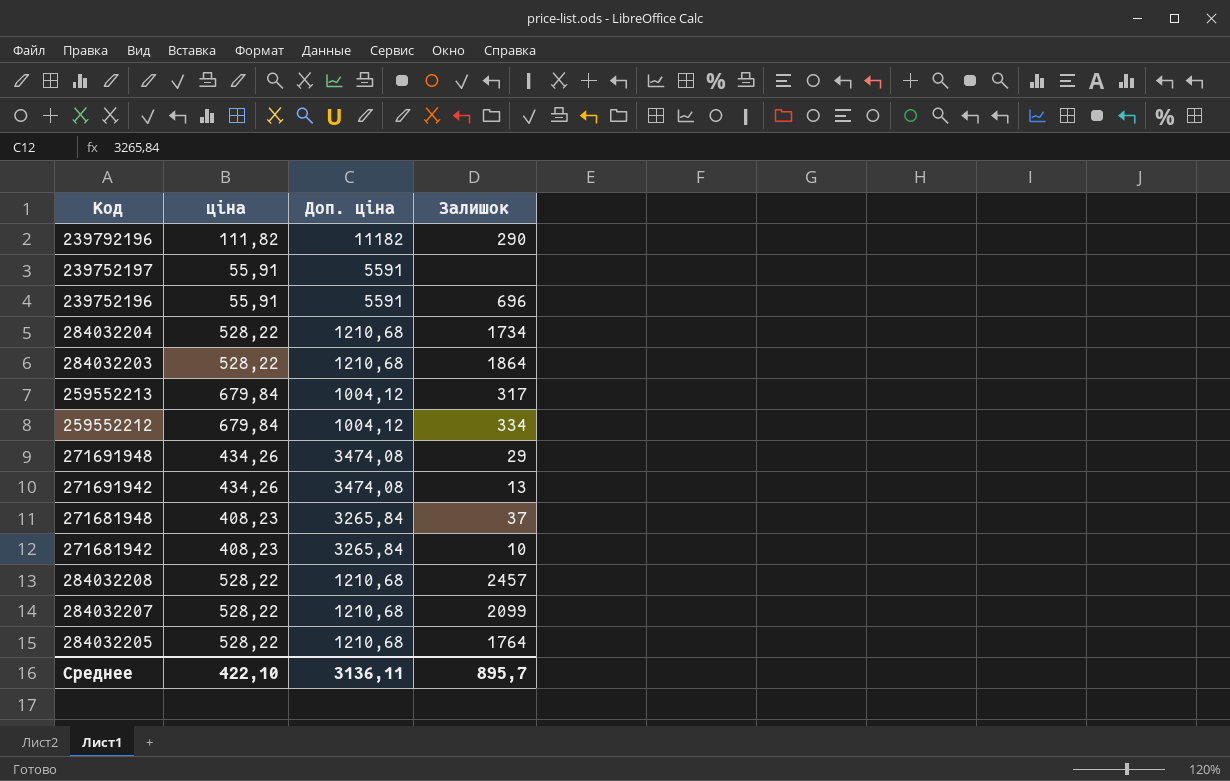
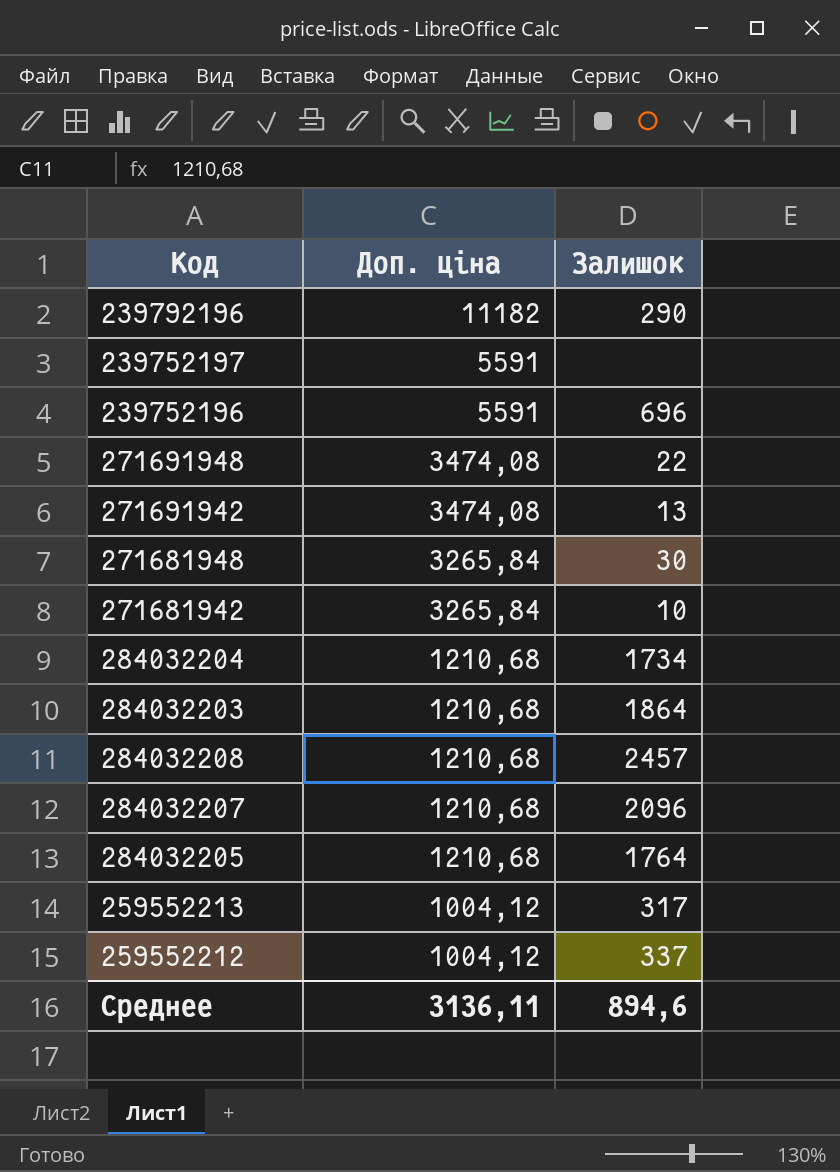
row order: none -> Доп. ціна descending
column ціна | position: 2 -> none
271691948 | Залишок: 29 -> 22
271681948 | Залишок: 37 -> 30
284032207 | Залишок: 2099 -> 2096
259552212 | Залишок: 334 -> 337
Среднее | Залишок: 895,7 -> 894,6

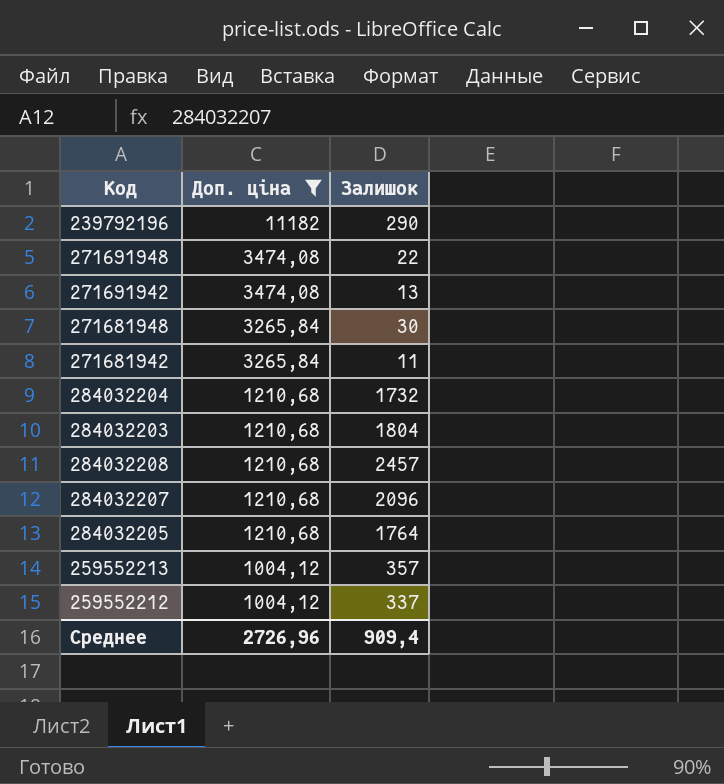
filter: none -> Доп. ціна != 5591
271681942 | Залишок: 10 -> 11
284032204 | Залишок: 1734 -> 1732
284032203 | Залишок: 1864 -> 1804
259552213 | Залишок: 317 -> 357
Среднее | Доп. ціна: 3136,11 -> 2726,96
Среднее | Залишок: 894,6 -> 909,4

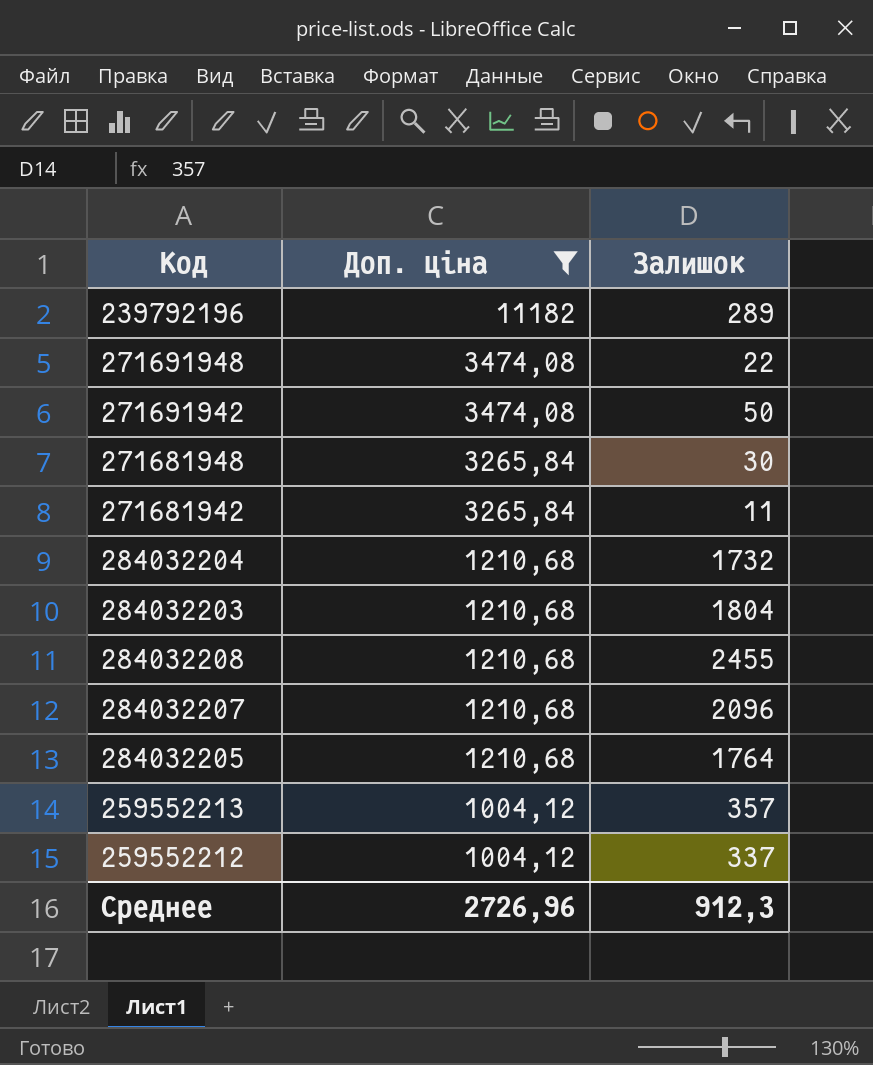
239792196 | Залишок: 290 -> 289
271691942 | Залишок: 13 -> 50
284032208 | Залишок: 2457 -> 2455
Среднее | Залишок: 909,4 -> 912,3

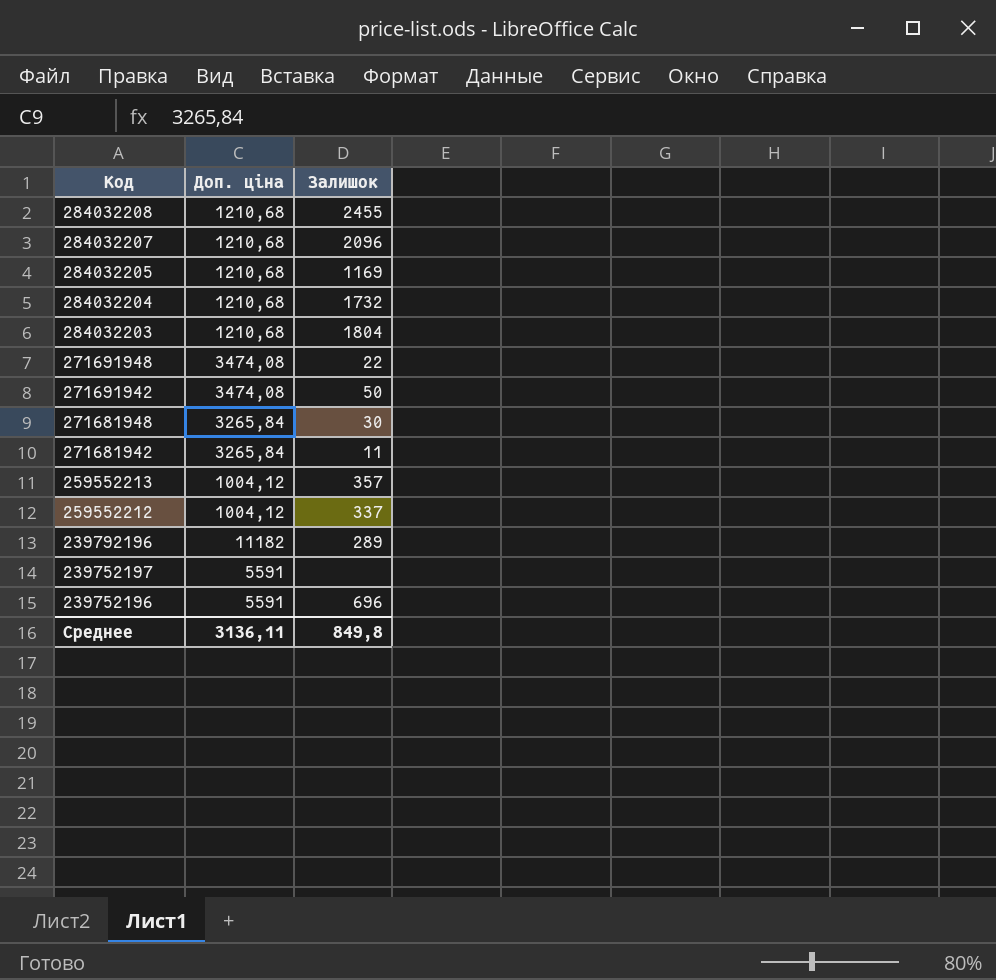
filter: Доп. ціна != 5591 -> none
row order: Доп. ціна descending -> Код descending
284032205 | Залишок: 1764 -> 1169
Среднее | Доп. ціна: 2726,96 -> 3136,11
Среднее | Залишок: 912,3 -> 849,8

